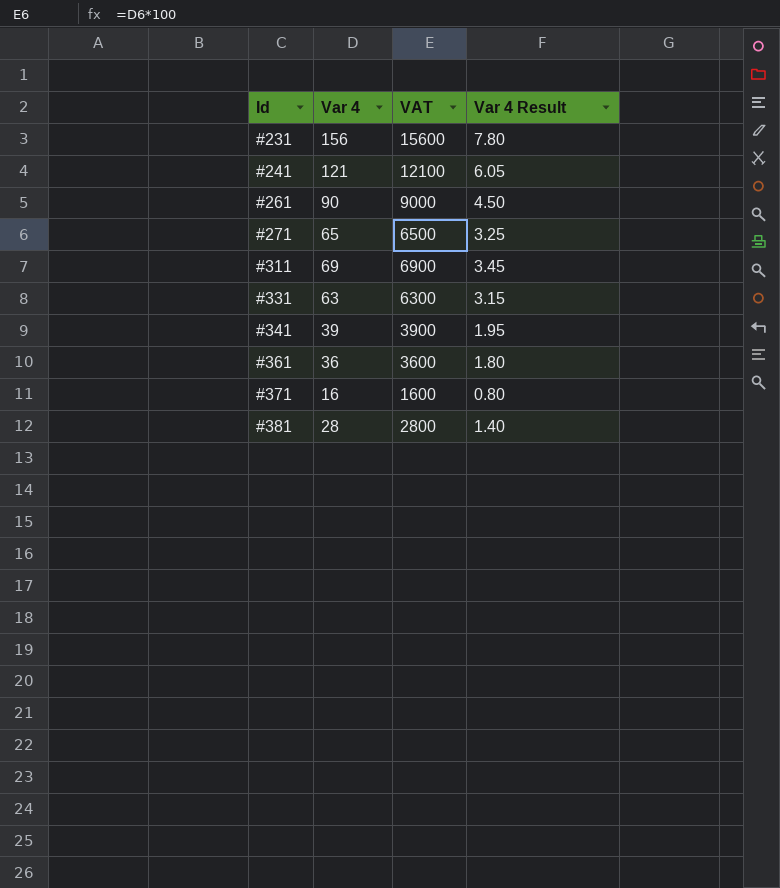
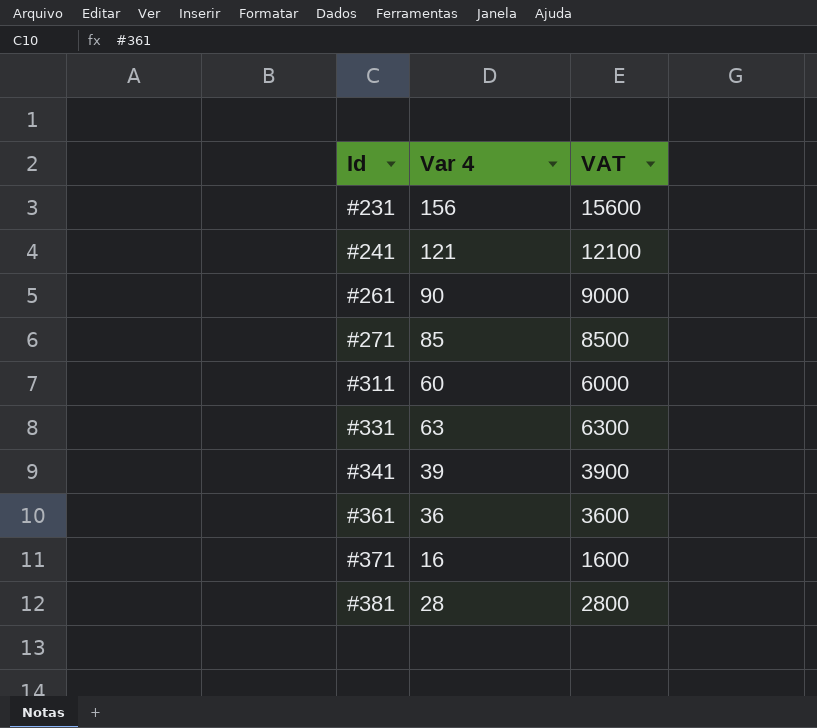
column Var 4 Result | formula: [Var 4] * 0.05 -> none
#271 | Var 4: 65 -> 85
#271 | VAT: 6500 -> 8500
#311 | Var 4: 69 -> 60
#311 | VAT: 6900 -> 6000

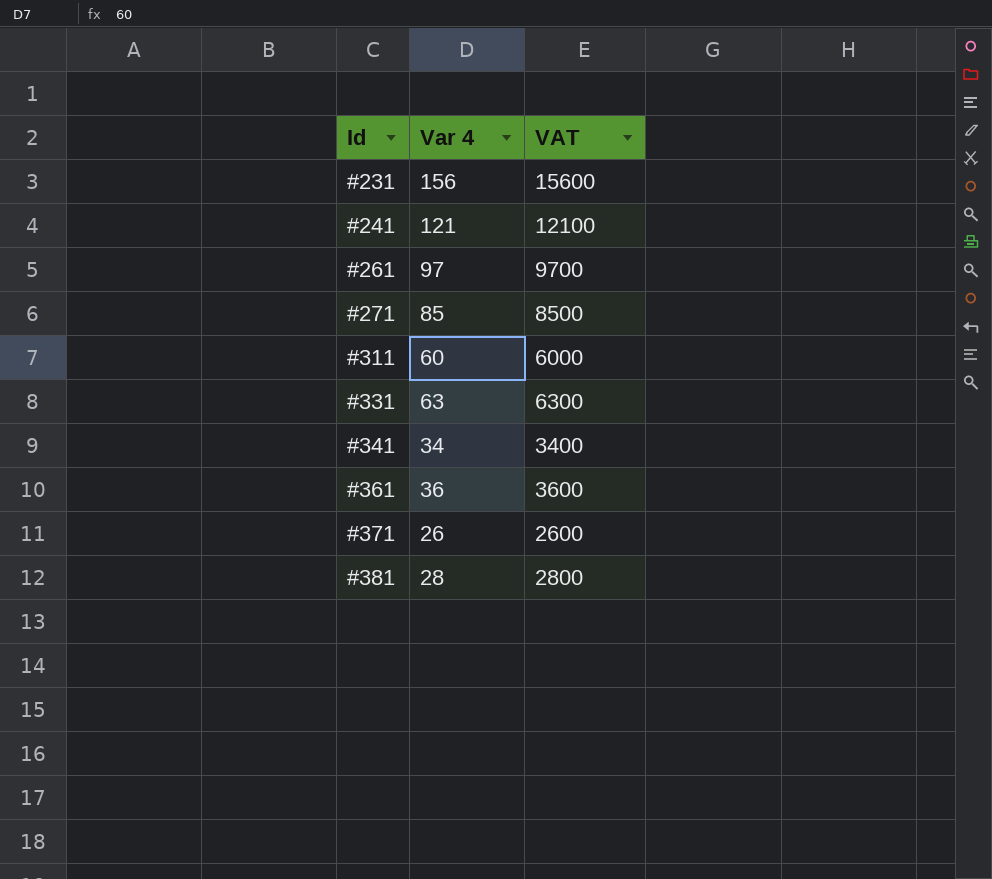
#261 | Var 4: 90 -> 97
#261 | VAT: 9000 -> 9700
#341 | Var 4: 39 -> 34
#341 | VAT: 3900 -> 3400
#371 | Var 4: 16 -> 26
#371 | VAT: 1600 -> 2600

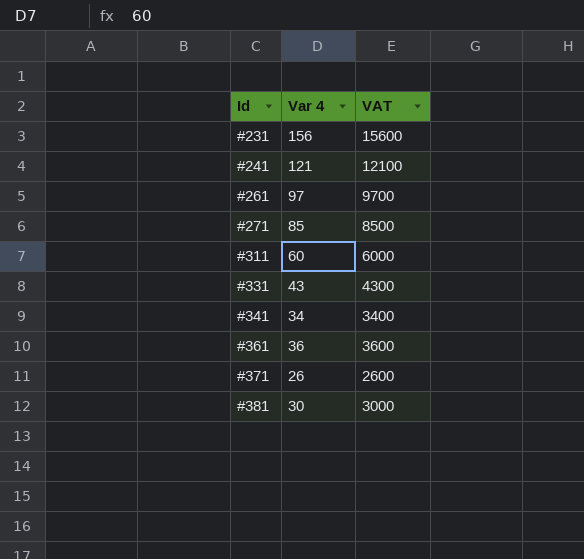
#331 | Var 4: 63 -> 43
#331 | VAT: 6300 -> 4300
#381 | Var 4: 28 -> 30
#381 | VAT: 2800 -> 3000

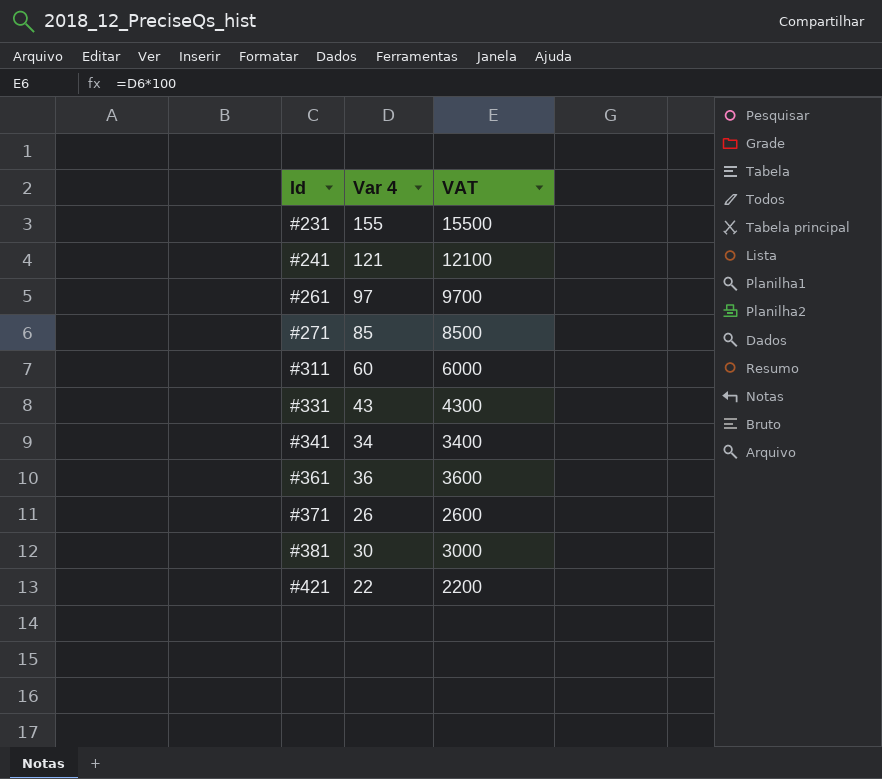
#231 | Var 4: 156 -> 155
#231 | VAT: 15600 -> 15500
row #421: none -> 22 | 2200

